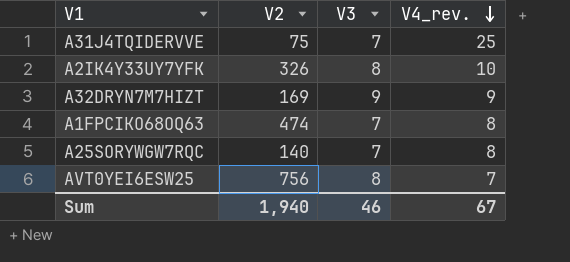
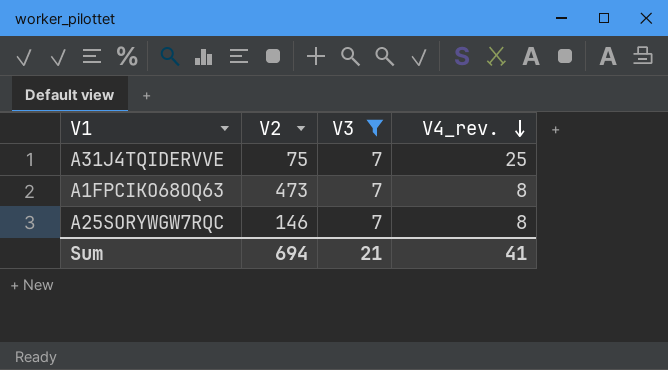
filter: none -> V3 = 7
A1FPCIKO68OQ63 | V2: 474 -> 473
A25SORYWGW7RQC | V2: 140 -> 146
Sum | V2: 1,940 -> 694
Sum | V3: 46 -> 21
Sum | V4_rev.: 67 -> 41

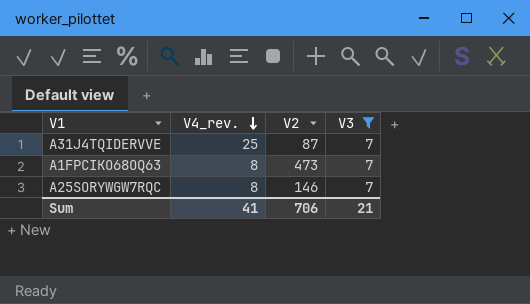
column V4_rev. | position: 4 -> 2
A31J4TQIDERVVE | V2: 75 -> 87
Sum | V2: 694 -> 706

